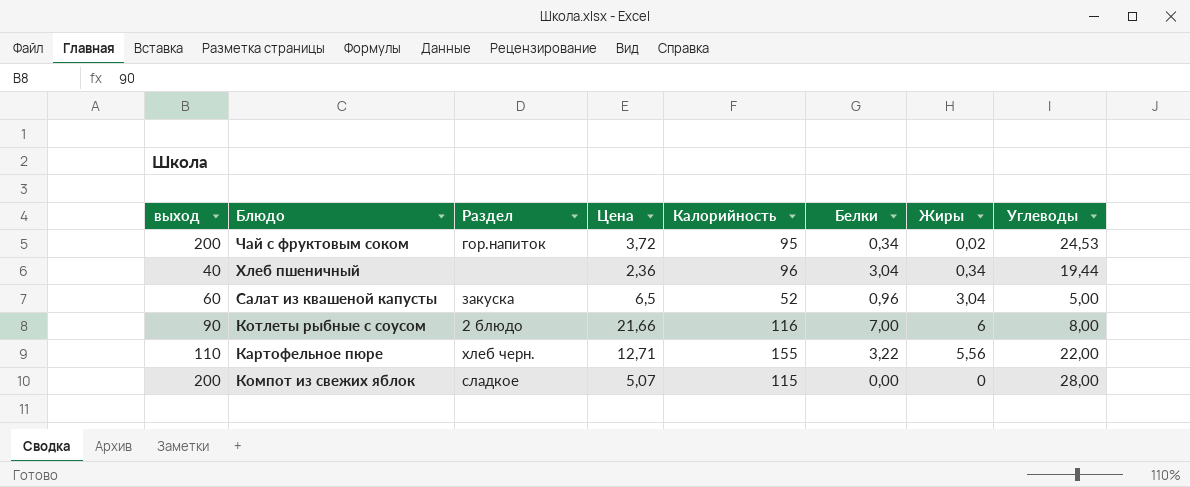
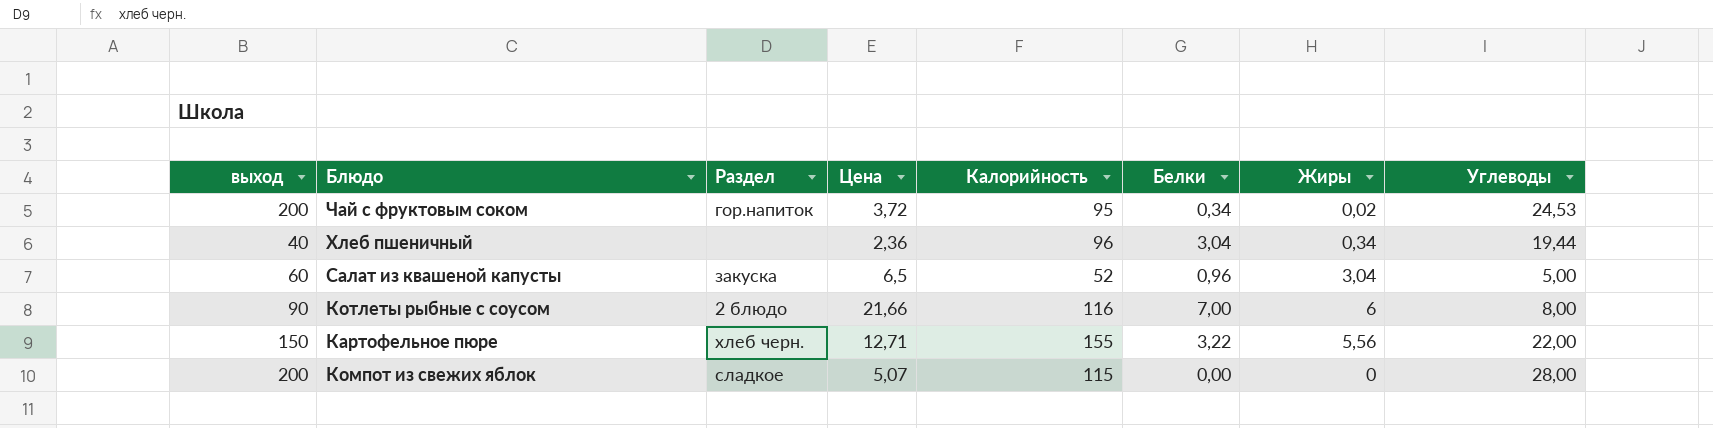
Картофельное пюре | выход: 110 -> 150

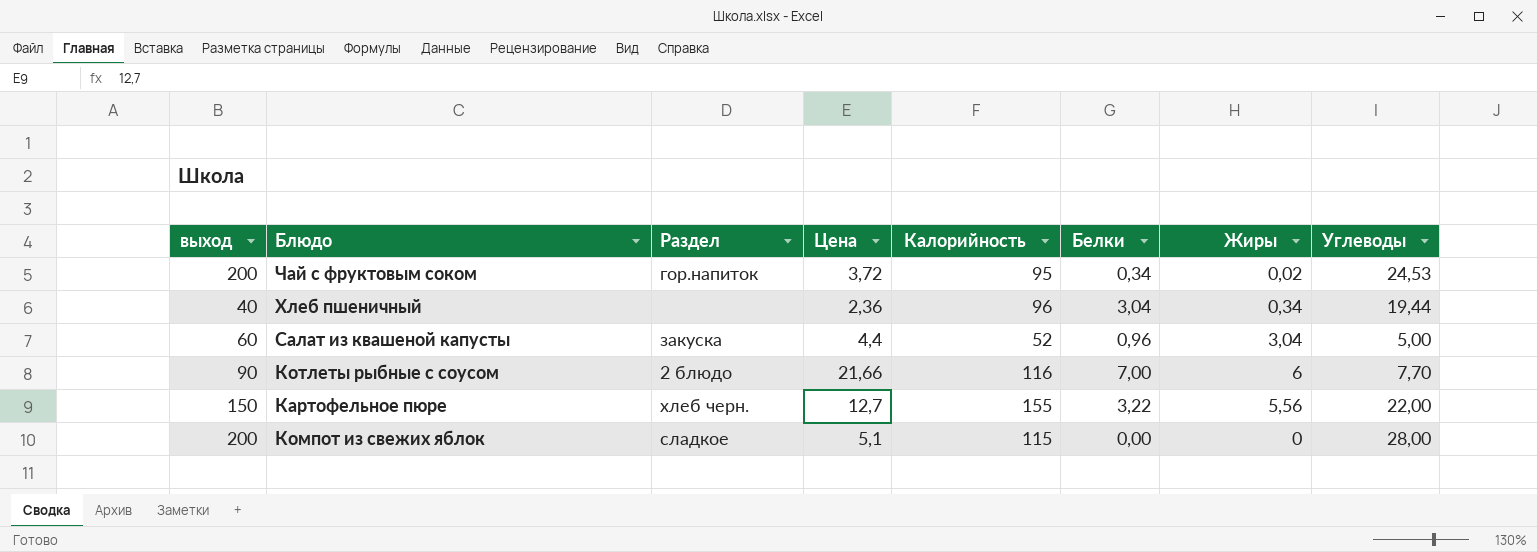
Салат из квашеной капусты | Цена: 6,5 -> 4,4
Котлеты рыбные с соусом | Углеводы: 8,00 -> 7,70
Картофельное пюре | Цена: 12,71 -> 12,7
Компот из свежих яблок | Цена: 5,07 -> 5,1

